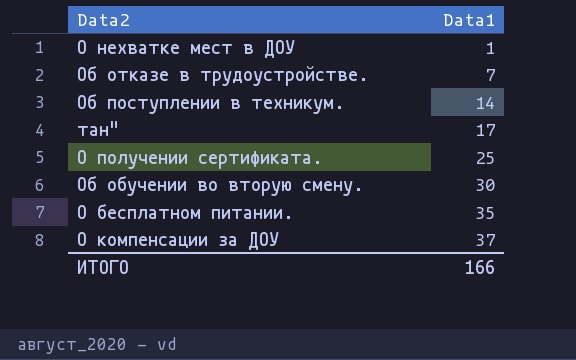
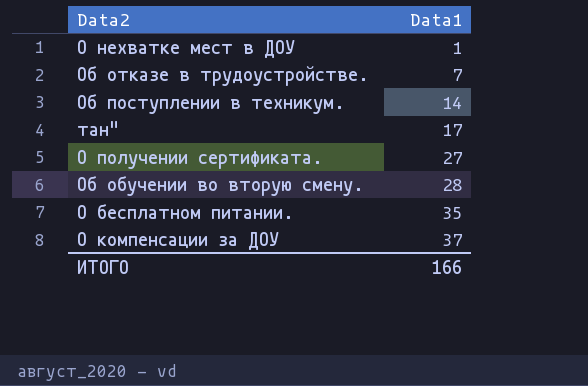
О получении сертификата. | Data1: 25 -> 27
Об обучении во вторую смену. | Data1: 30 -> 28

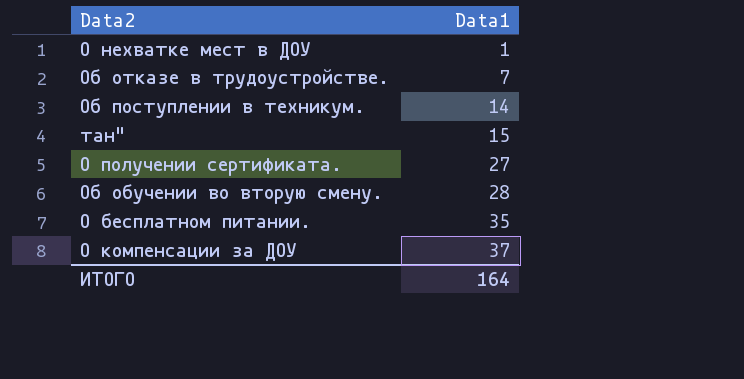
тан" | Data1: 17 -> 15
ИТОГО | Data1: 166 -> 164

